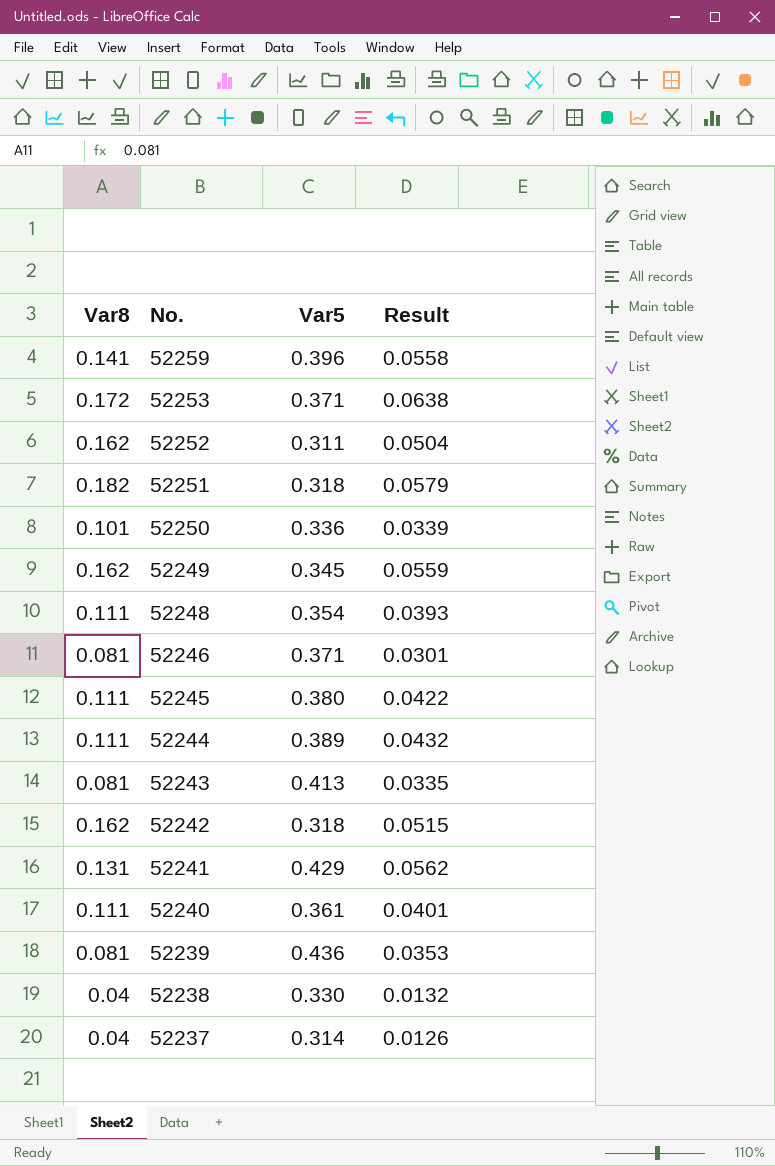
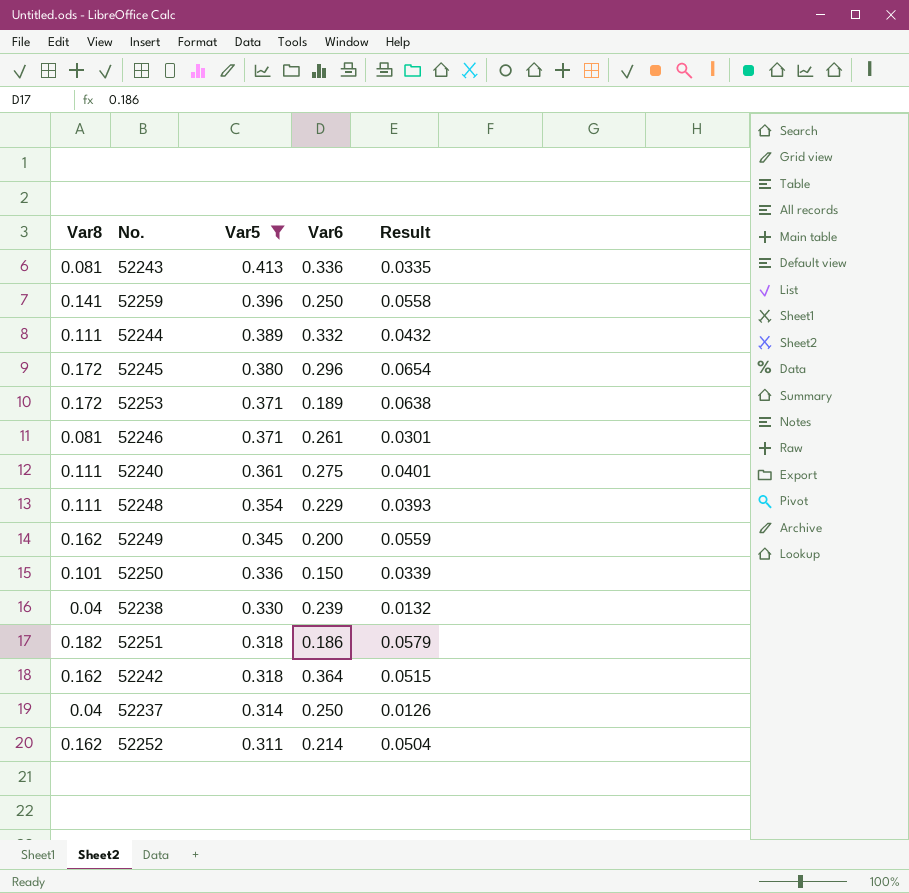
filter: none -> Var5 <= 0.413
row order: No. descending -> Var5 descending
column Var6 | position: none -> 4
52245 | Var8: 0.111 -> 0.172
52245 | Result: 0.0422 -> 0.0654

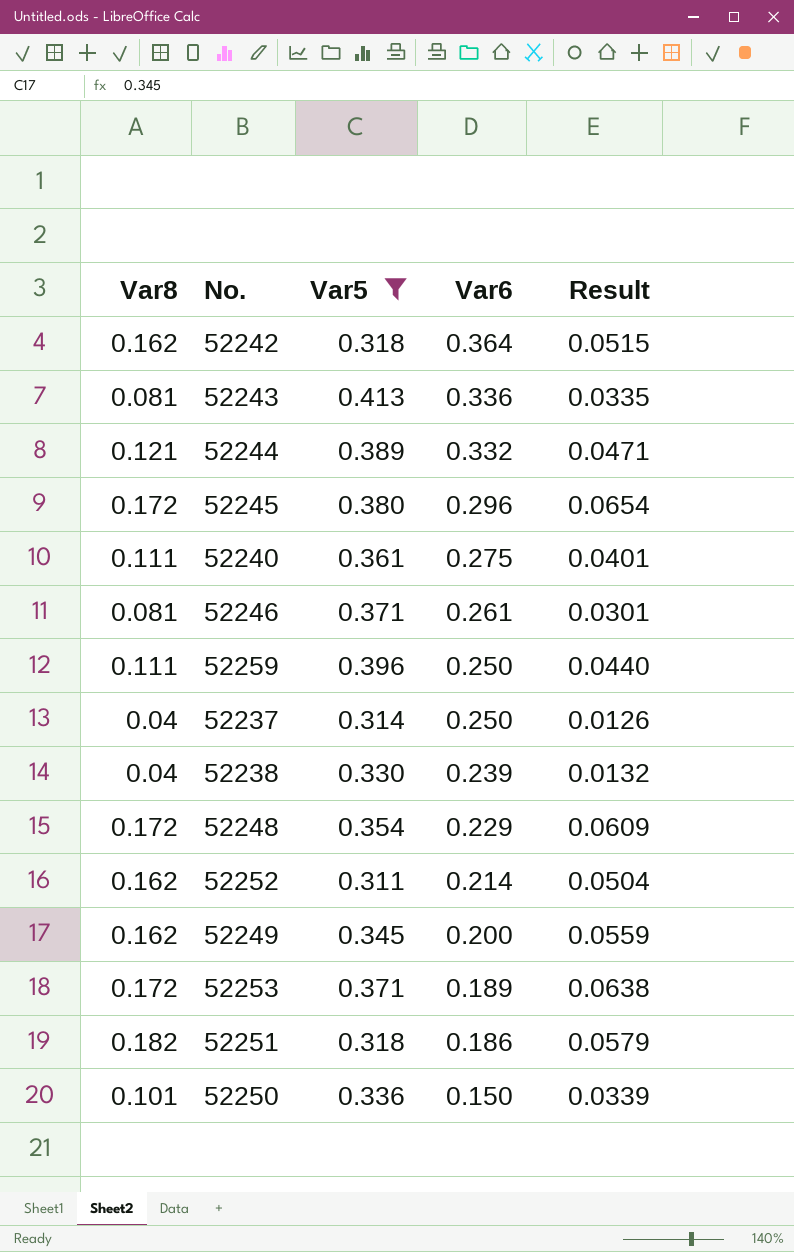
row order: Var5 descending -> Var6 descending
52244 | Var8: 0.111 -> 0.121
52244 | Result: 0.0432 -> 0.0471
52259 | Var8: 0.141 -> 0.111
52259 | Result: 0.0558 -> 0.0440
52248 | Var8: 0.111 -> 0.172
52248 | Result: 0.0393 -> 0.0609

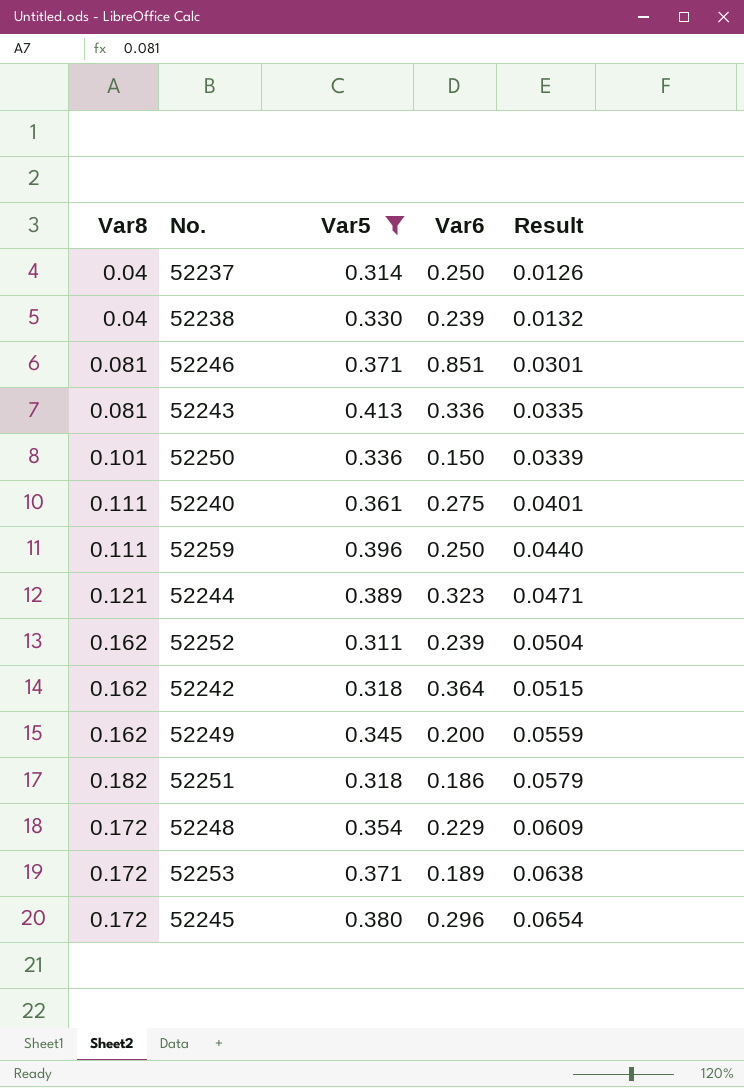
row order: Var6 descending -> Result ascending
52246 | Var6: 0.261 -> 0.851
52244 | Var6: 0.332 -> 0.323
52252 | Var6: 0.214 -> 0.239

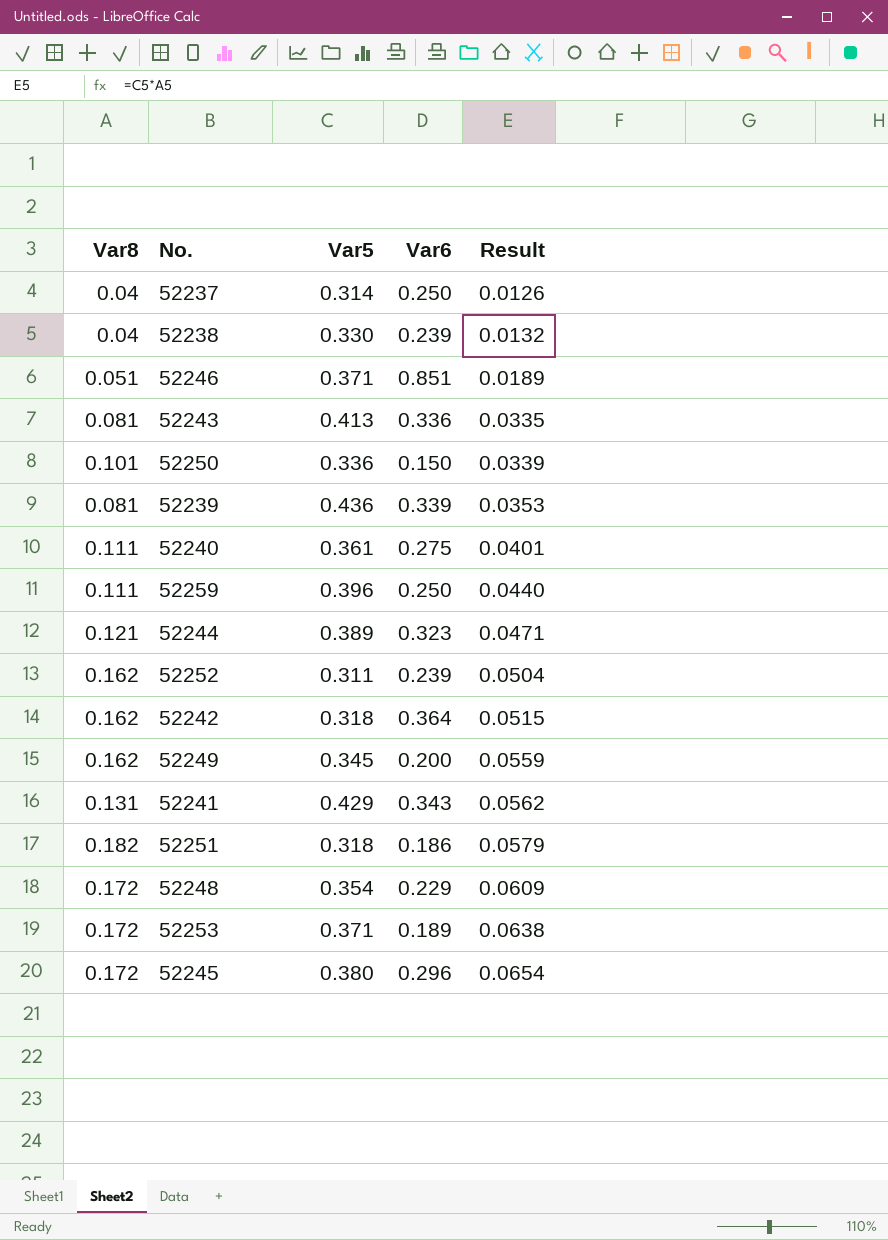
filter: Var5 <= 0.413 -> none
52246 | Var8: 0.081 -> 0.051
52246 | Result: 0.0301 -> 0.0189

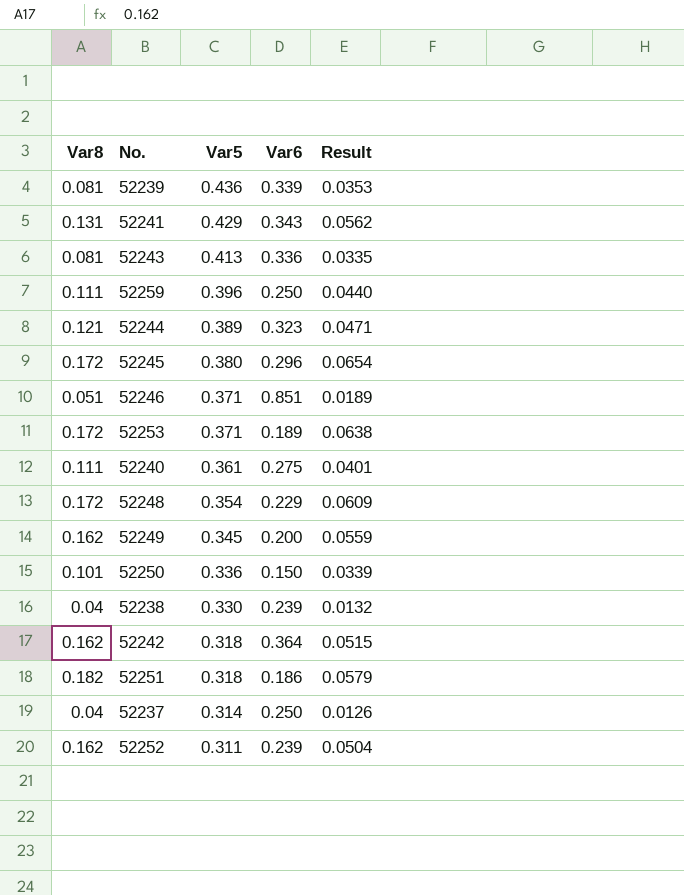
row order: Result ascending -> Var5 descending

